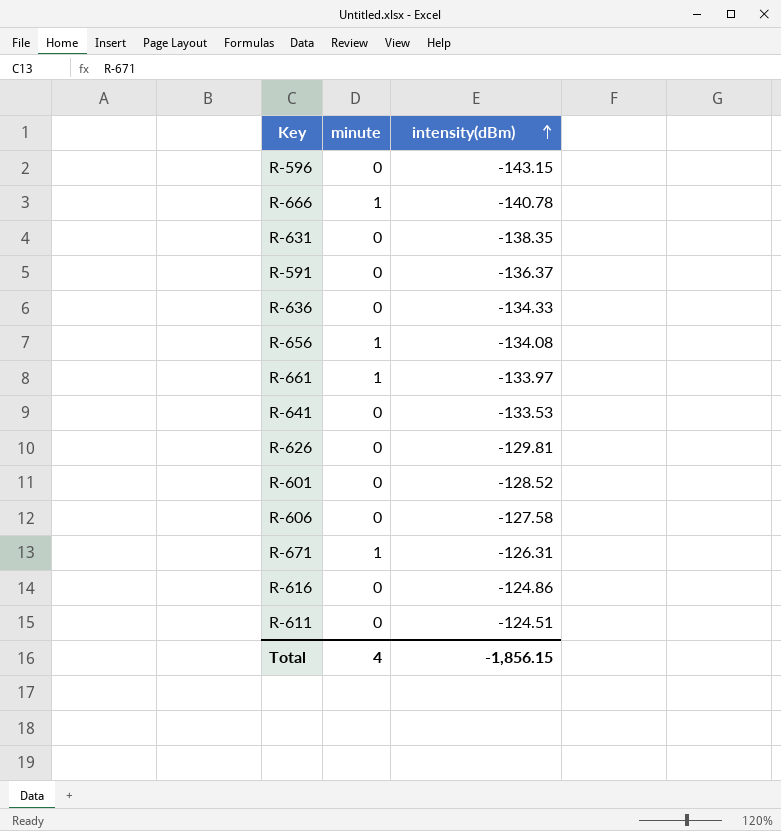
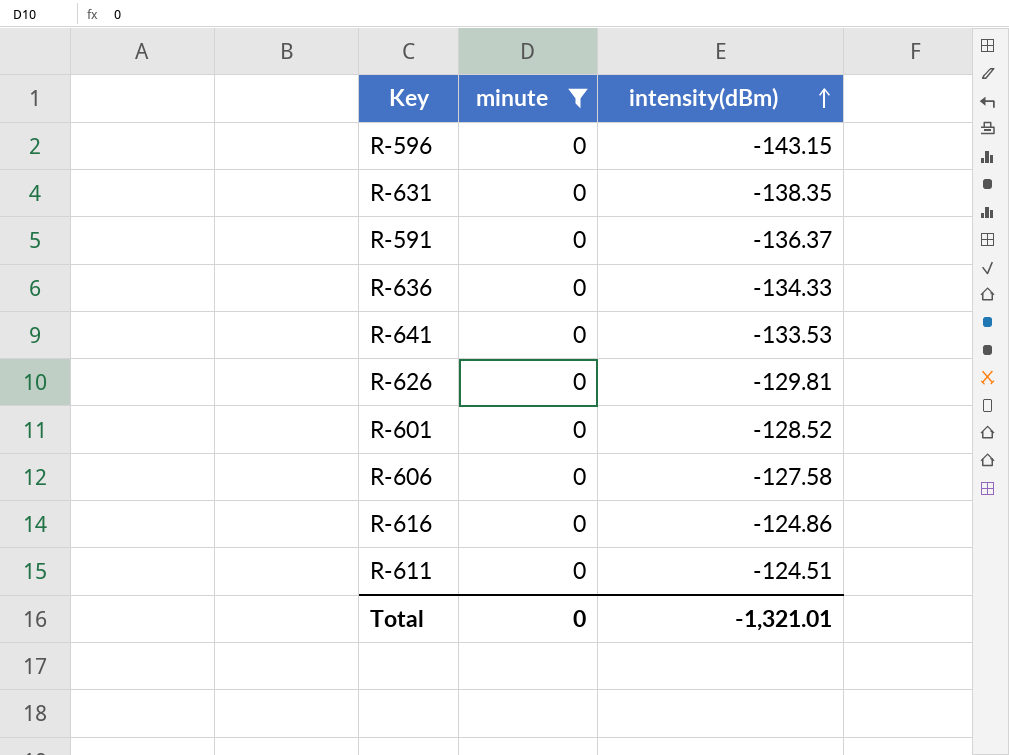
filter: none -> minute = 0
Total | minute: 4 -> 0
Total | intensity(dBm): -1,856.15 -> -1,321.01

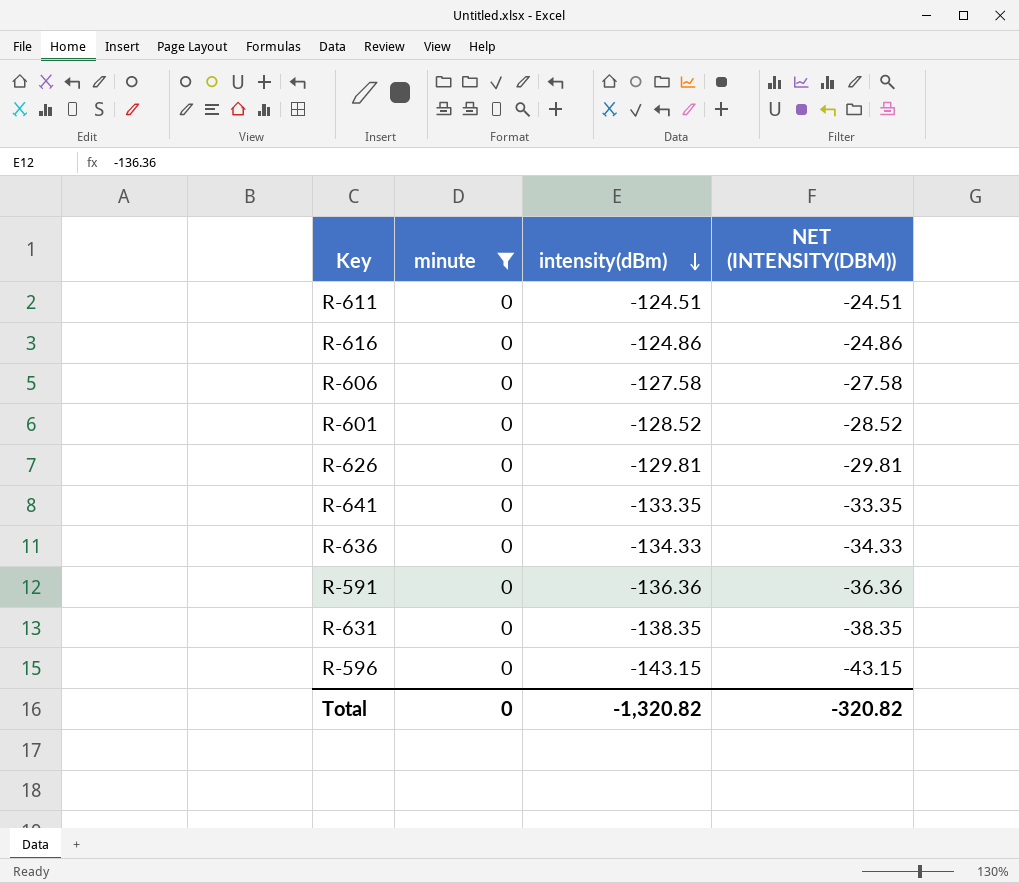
row order: intensity(dBm) ascending -> intensity(dBm) descending
column NET (INTENSITY(DBM)) | formula: none -> [intensity(dBm)] + 100
R-641 | intensity(dBm): -133.53 -> -133.35
R-591 | intensity(dBm): -136.37 -> -136.36
Total | intensity(dBm): -1,321.01 -> -1,320.82

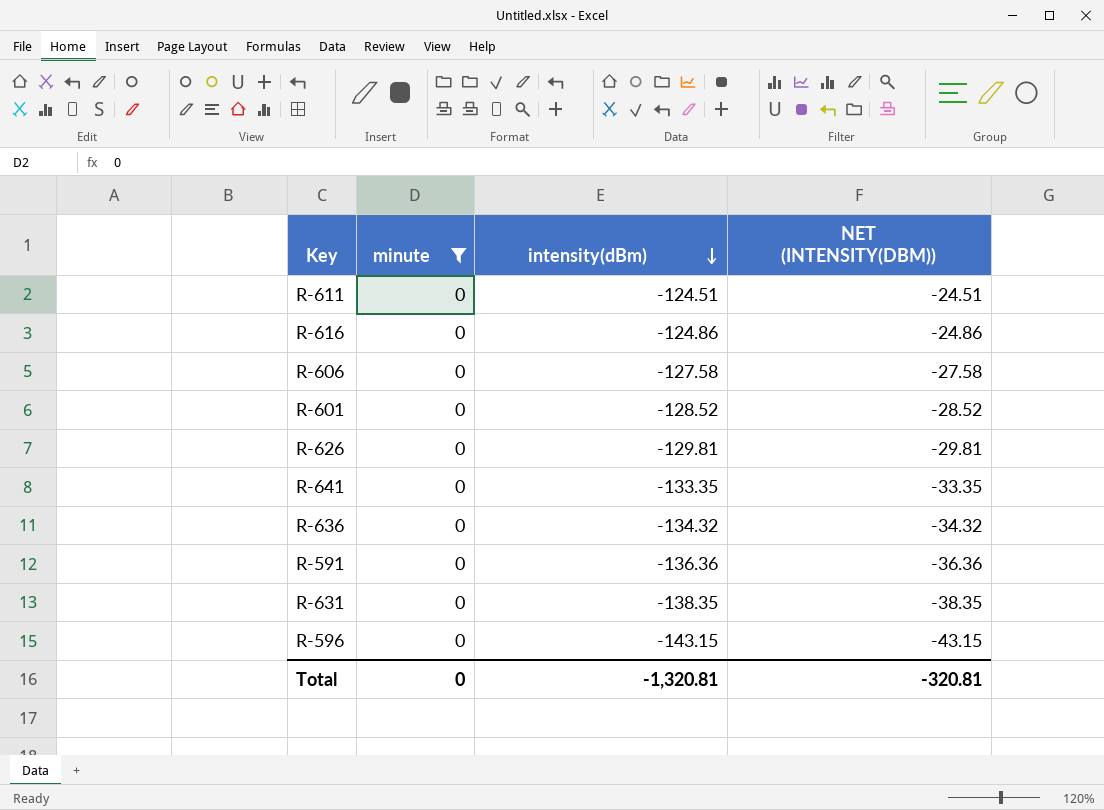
R-636 | intensity(dBm): -134.33 -> -134.32
R-636 | NET (INTENSITY(DBM)): -34.33 -> -34.32
Total | intensity(dBm): -1,320.82 -> -1,320.81
Total | NET (INTENSITY(DBM)): -320.82 -> -320.81

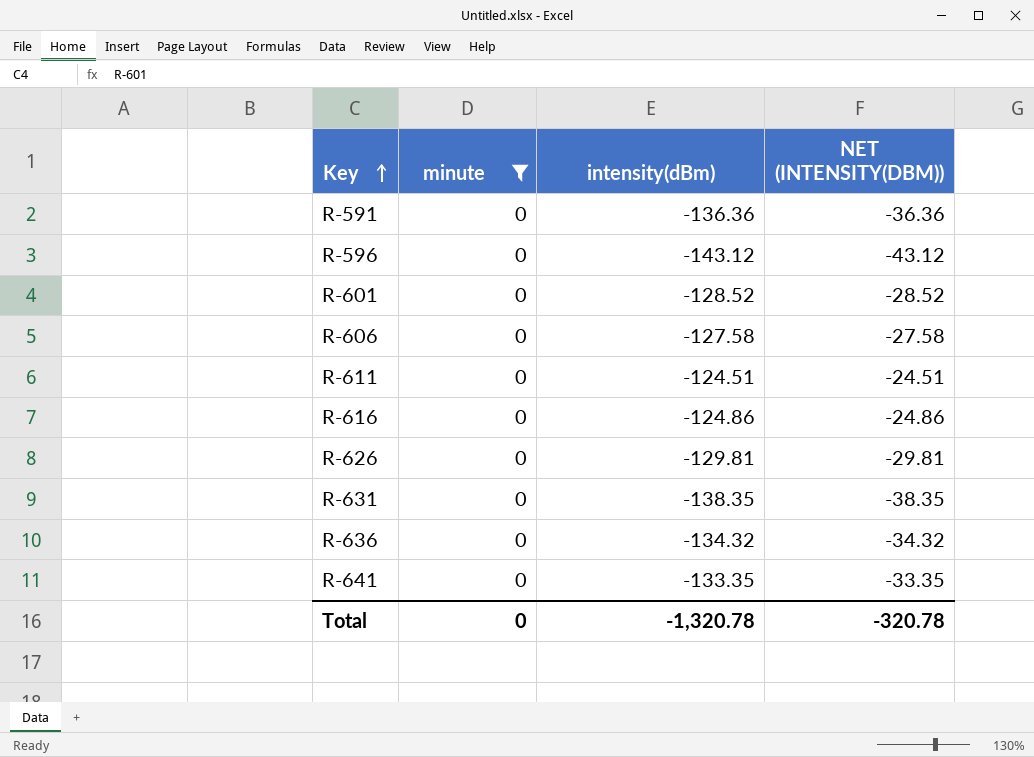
row order: intensity(dBm) descending -> Key ascending
R-596 | intensity(dBm): -143.15 -> -143.12
R-596 | NET (INTENSITY(DBM)): -43.15 -> -43.12
Total | intensity(dBm): -1,320.81 -> -1,320.78
Total | NET (INTENSITY(DBM)): -320.81 -> -320.78

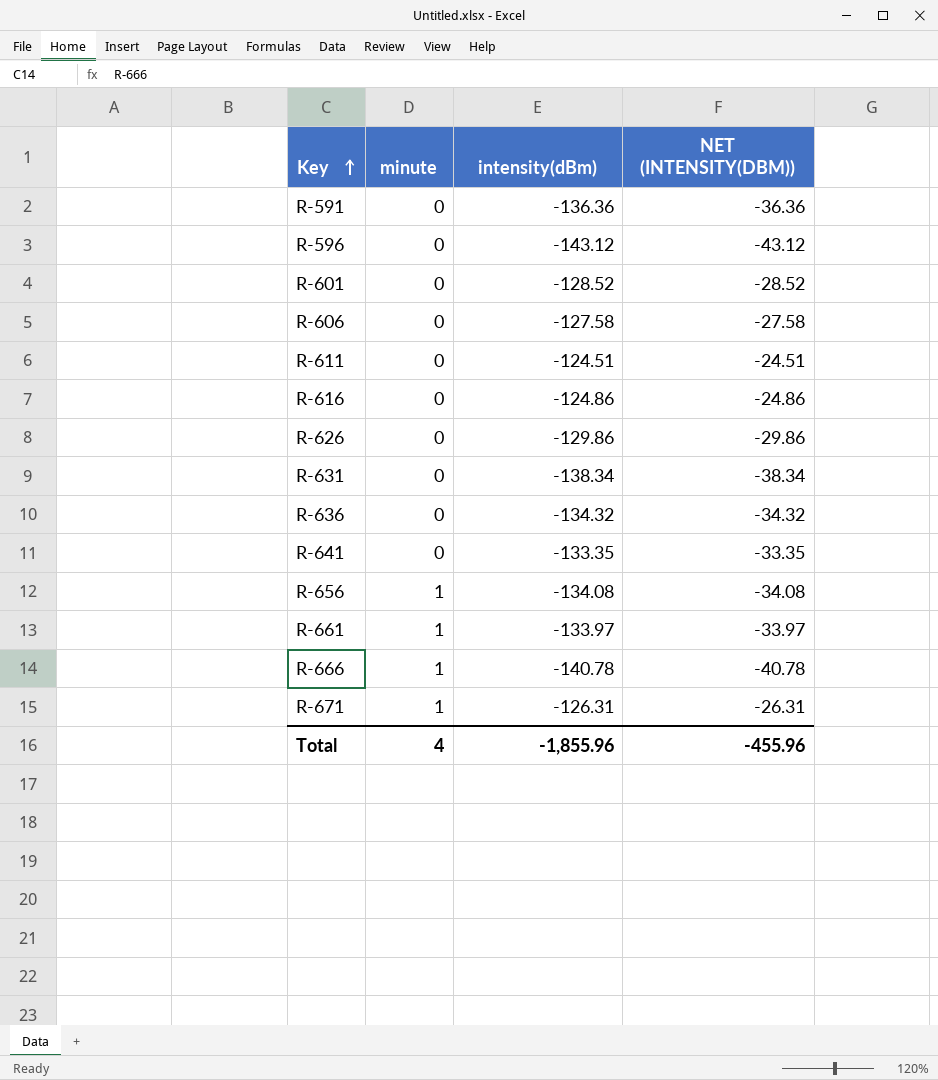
filter: minute = 0 -> none
R-626 | intensity(dBm): -129.81 -> -129.86
R-626 | NET (INTENSITY(DBM)): -29.81 -> -29.86
R-631 | intensity(dBm): -138.35 -> -138.34
R-631 | NET (INTENSITY(DBM)): -38.35 -> -38.34
Total | minute: 0 -> 4
Total | intensity(dBm): -1,320.78 -> -1,855.96
Total | NET (INTENSITY(DBM)): -320.78 -> -455.96

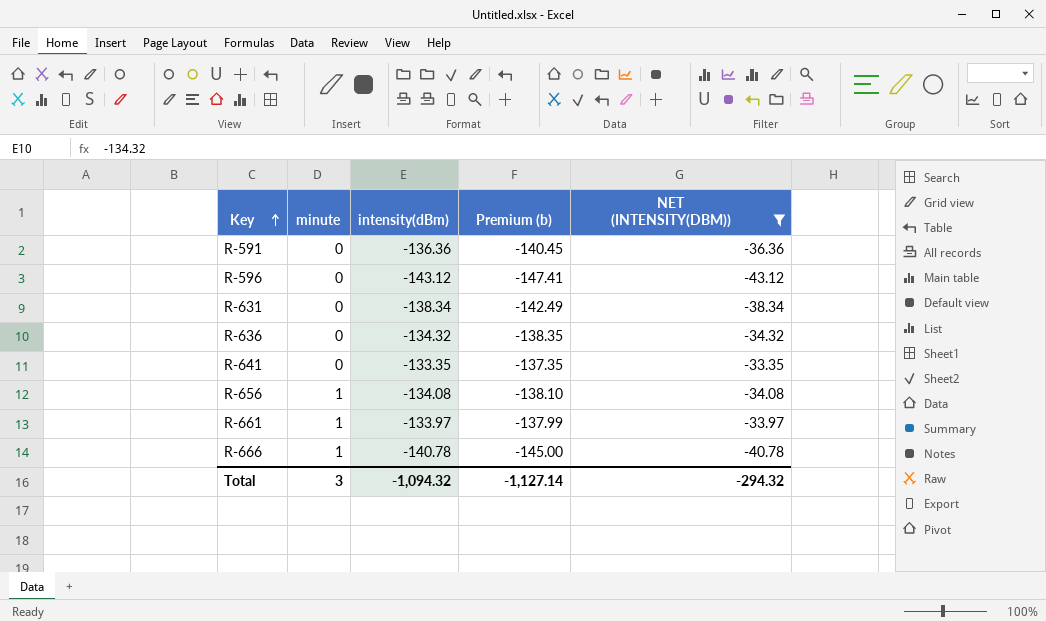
filter: none -> NET (INTENSITY(DBM)) <= -33.35
column Premium (b) | formula: none -> [intensity(dBm)] * 1.03
Total | minute: 4 -> 3
Total | intensity(dBm): -1,855.96 -> -1,094.32
Total | NET (INTENSITY(DBM)): -455.96 -> -294.32

